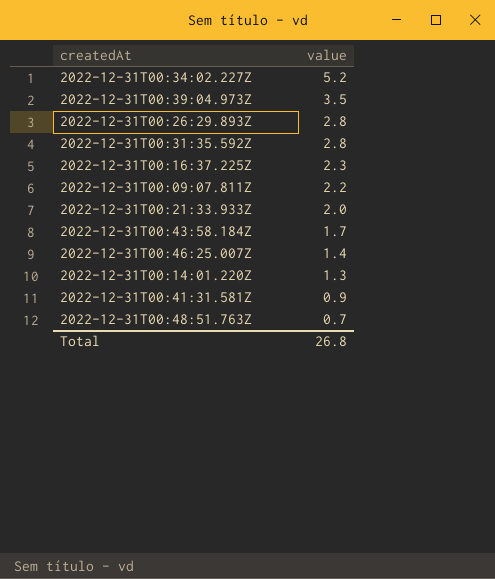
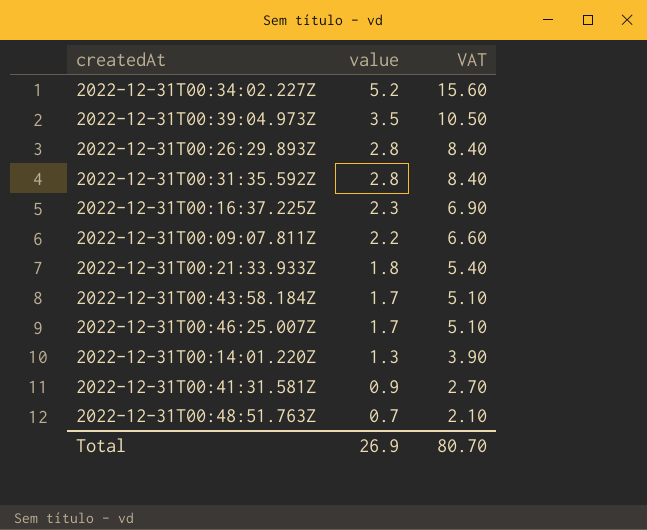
column VAT | formula: none -> [value] * 3
2022-12-31T00:21:33.933Z | value: 2.0 -> 1.8
2022-12-31T00:46:25.007Z | value: 1.4 -> 1.7
Total | value: 26.8 -> 26.9

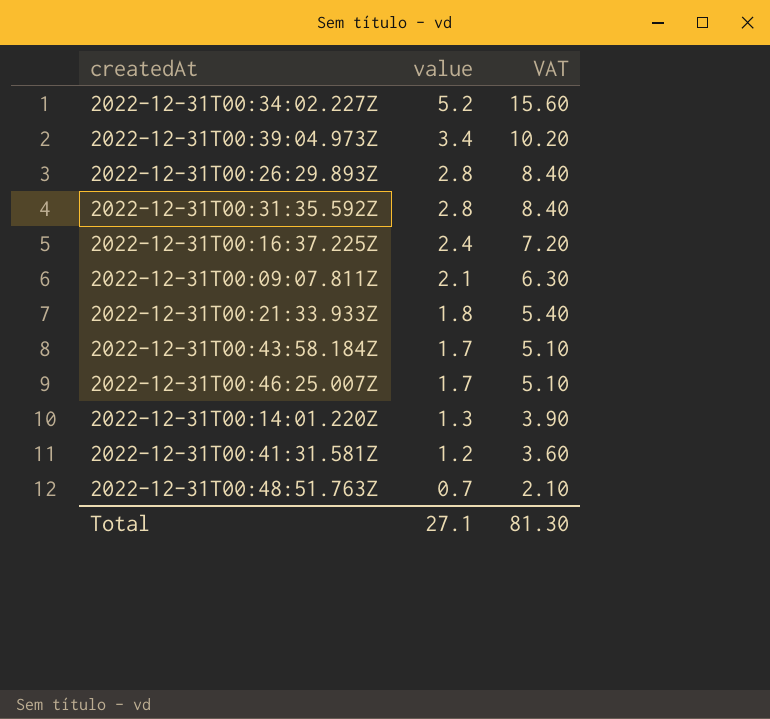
2022-12-31T00:39:04.973Z | value: 3.5 -> 3.4
2022-12-31T00:39:04.973Z | VAT: 10.50 -> 10.20
2022-12-31T00:16:37.225Z | value: 2.3 -> 2.4
2022-12-31T00:16:37.225Z | VAT: 6.90 -> 7.20
2022-12-31T00:09:07.811Z | value: 2.2 -> 2.1
2022-12-31T00:09:07.811Z | VAT: 6.60 -> 6.30
2022-12-31T00:41:31.581Z | value: 0.9 -> 1.2
2022-12-31T00:41:31.581Z | VAT: 2.70 -> 3.60
Total | value: 26.9 -> 27.1
Total | VAT: 80.70 -> 81.30

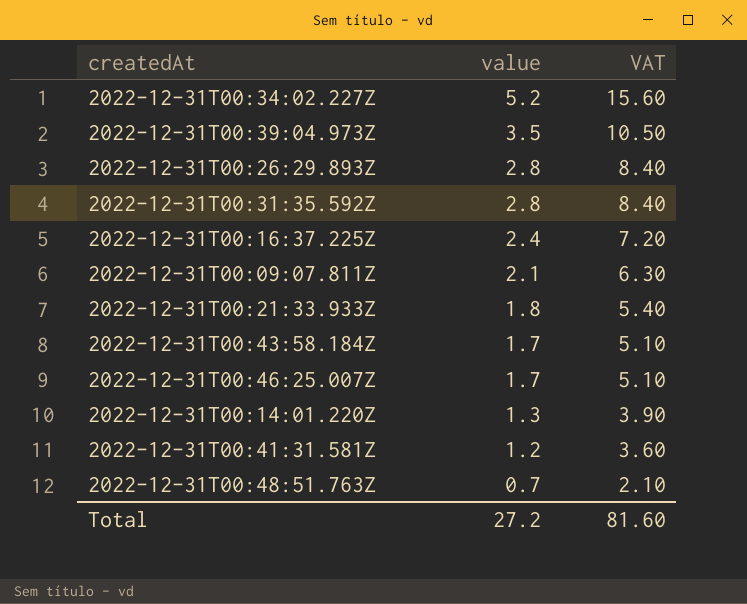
2022-12-31T00:39:04.973Z | value: 3.4 -> 3.5
2022-12-31T00:39:04.973Z | VAT: 10.20 -> 10.50
Total | value: 27.1 -> 27.2
Total | VAT: 81.30 -> 81.60

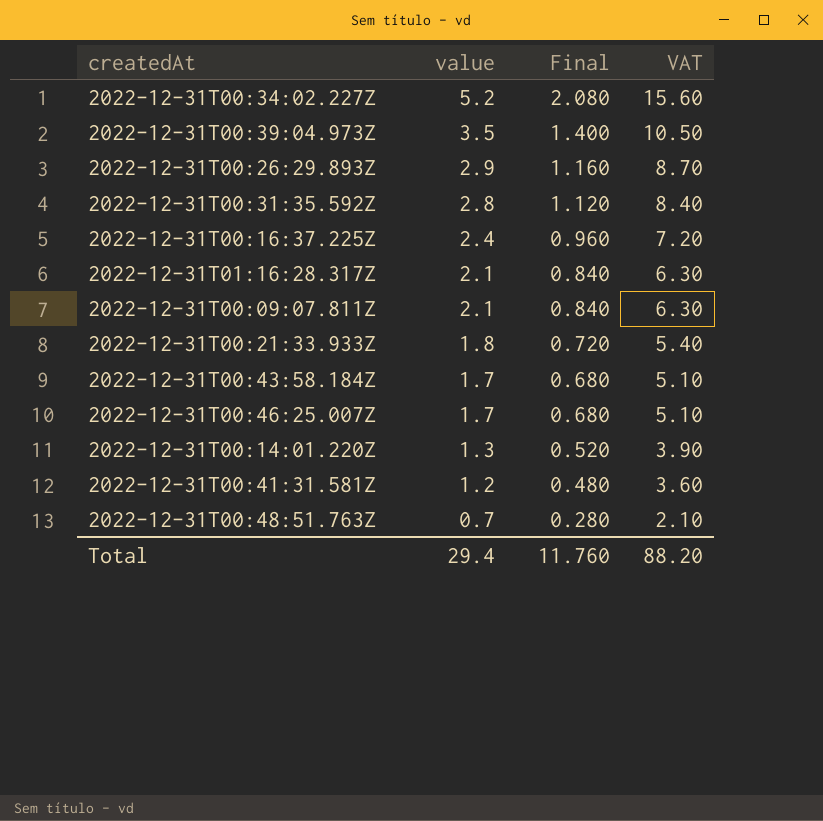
column Final | formula: none -> [value] * 0.4
2022-12-31T00:26:29.893Z | value: 2.8 -> 2.9
2022-12-31T00:26:29.893Z | VAT: 8.40 -> 8.70
row 2022-12-31T01:16:28.317Z: none -> 2.1 | 0.840 | 6.30
Total | value: 27.2 -> 29.4
Total | VAT: 81.60 -> 88.20

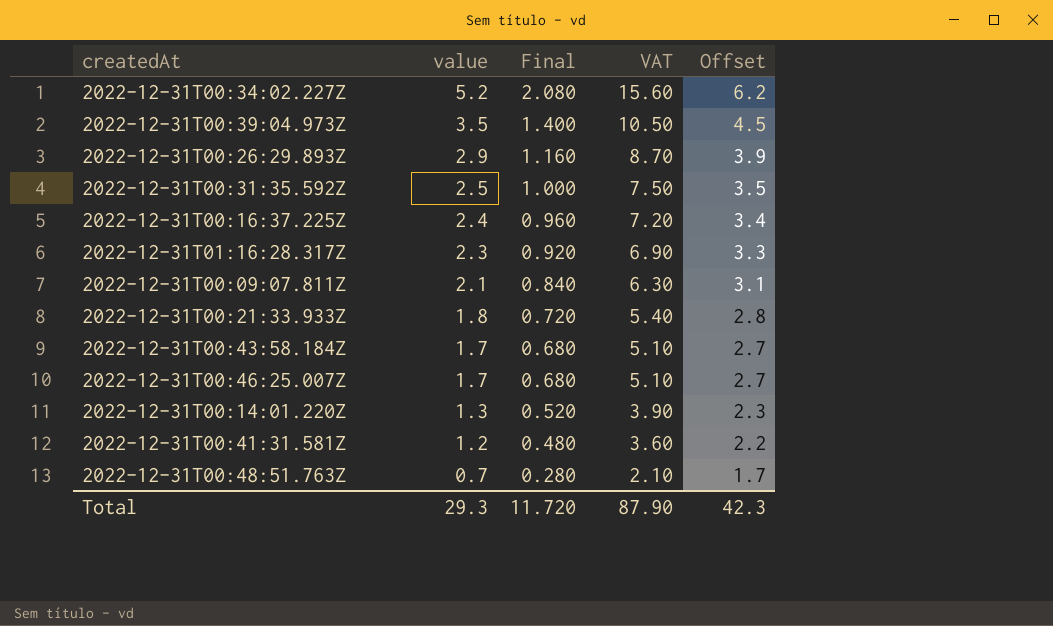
column Offset | formula: none -> [value] + 1
2022-12-31T00:31:35.592Z | value: 2.8 -> 2.5
2022-12-31T00:31:35.592Z | Final: 1.120 -> 1.000
2022-12-31T00:31:35.592Z | VAT: 8.40 -> 7.50
2022-12-31T01:16:28.317Z | value: 2.1 -> 2.3
2022-12-31T01:16:28.317Z | Final: 0.840 -> 0.920
2022-12-31T01:16:28.317Z | VAT: 6.30 -> 6.90
Total | value: 29.4 -> 29.3
Total | Final: 11.760 -> 11.720
Total | VAT: 88.20 -> 87.90

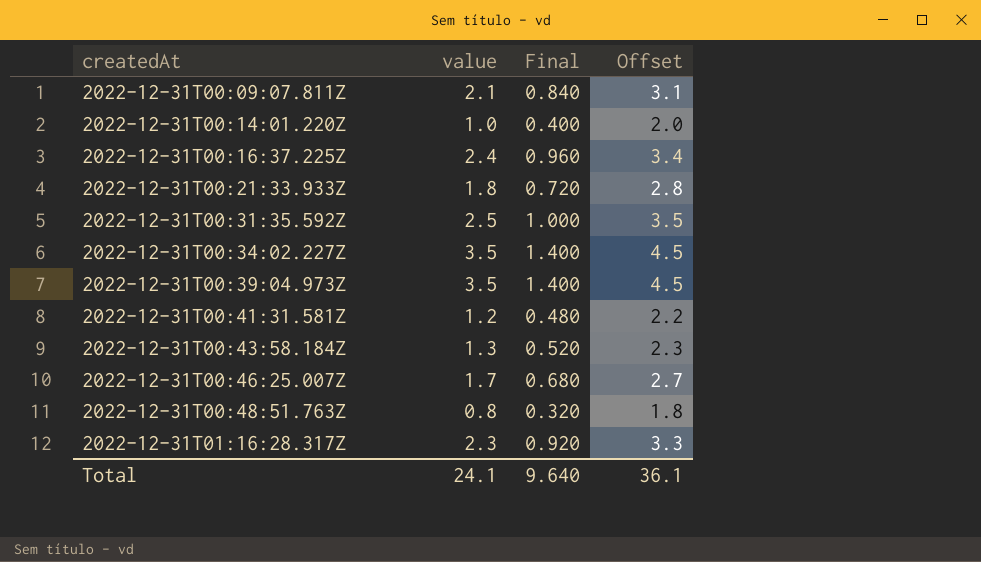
row order: value descending -> createdAt ascending
column VAT | formula: [value] * 3 -> none
row 2022-12-31T00:26:29.893Z: 2.9 | 1.160 | 8.70 | 3.9 -> none
2022-12-31T00:14:01.220Z | value: 1.3 -> 1.0
2022-12-31T00:14:01.220Z | Final: 0.520 -> 0.400
2022-12-31T00:14:01.220Z | Offset: 2.3 -> 2.0
2022-12-31T00:34:02.227Z | value: 5.2 -> 3.5
2022-12-31T00:34:02.227Z | Final: 2.080 -> 1.400
2022-12-31T00:34:02.227Z | Offset: 6.2 -> 4.5
2022-12-31T00:43:58.184Z | value: 1.7 -> 1.3
2022-12-31T00:43:58.184Z | Final: 0.680 -> 0.520
2022-12-31T00:43:58.184Z | Offset: 2.7 -> 2.3
2022-12-31T00:48:51.763Z | value: 0.7 -> 0.8
2022-12-31T00:48:51.763Z | Final: 0.280 -> 0.320
2022-12-31T00:48:51.763Z | Offset: 1.7 -> 1.8
Total | value: 29.3 -> 24.1
Total | Final: 11.720 -> 9.640
Total | Offset: 42.3 -> 36.1

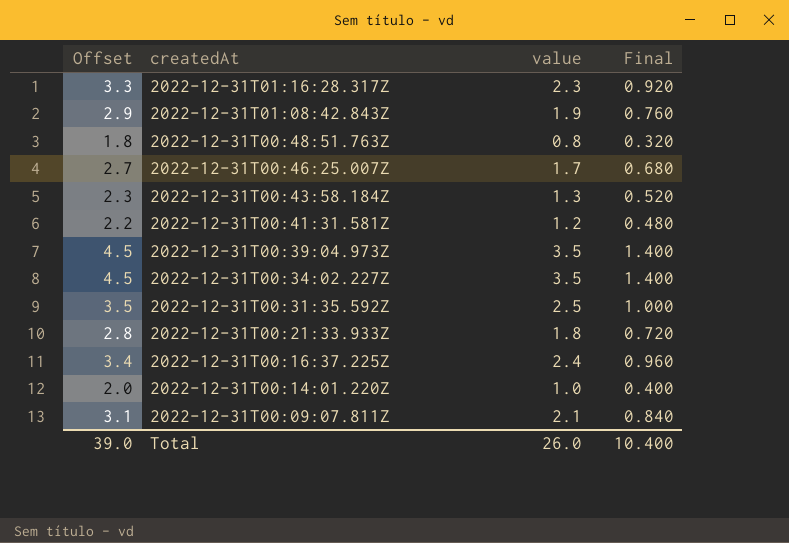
row order: createdAt ascending -> createdAt descending
column Offset | position: 4 -> 1
row 2022-12-31T01:08:42.843Z: none -> 2.9 | 1.9 | 0.760
Total | Offset: 36.1 -> 39.0
Total | value: 24.1 -> 26.0
Total | Final: 9.640 -> 10.400

